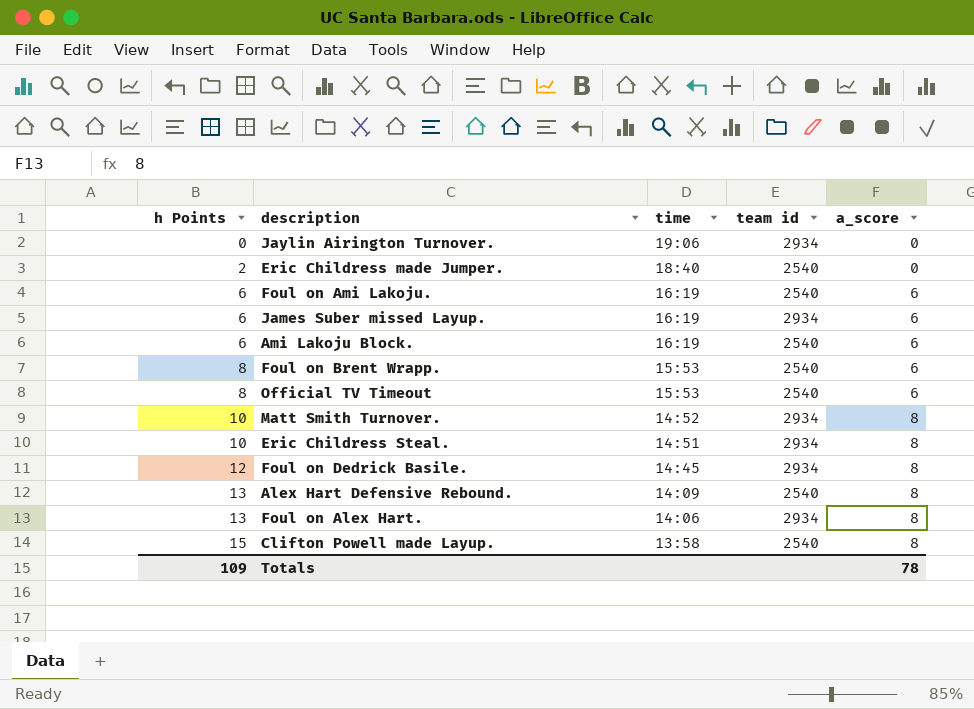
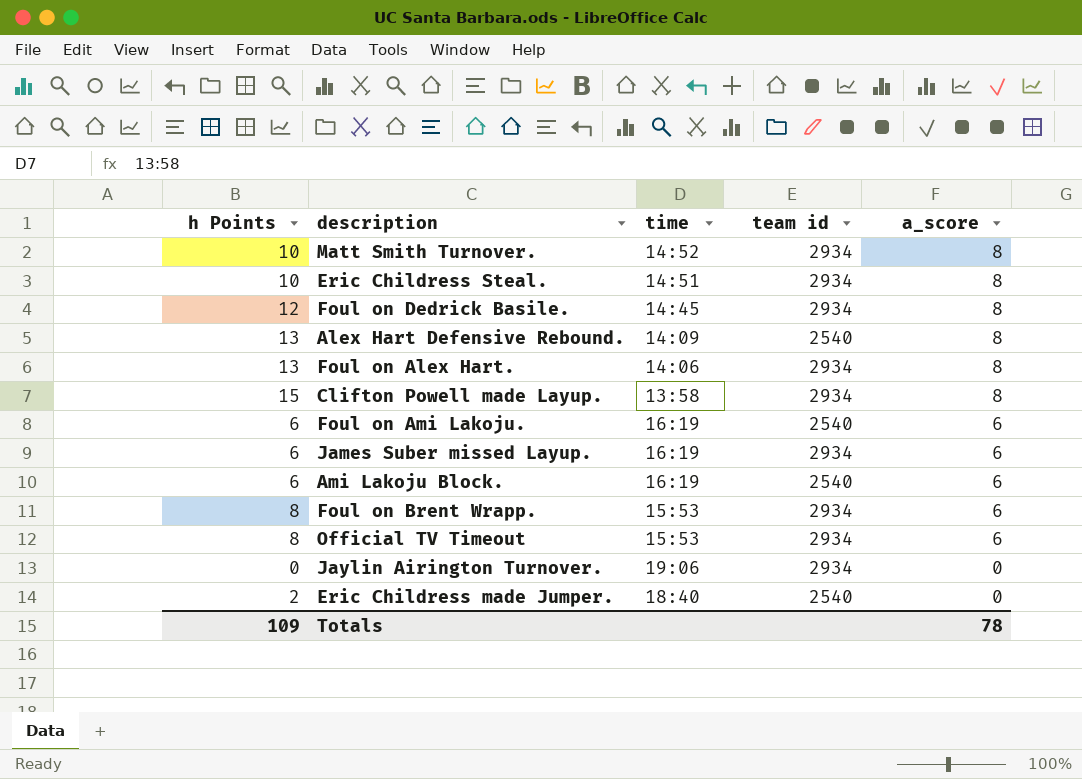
row order: h Points ascending -> a_score descending
Clifton Powell made Layup. | team id: 2540 -> 2934
Foul on Brent Wrapp. | team id: 2540 -> 2934
Official TV Timeout | team id: 2540 -> 2934

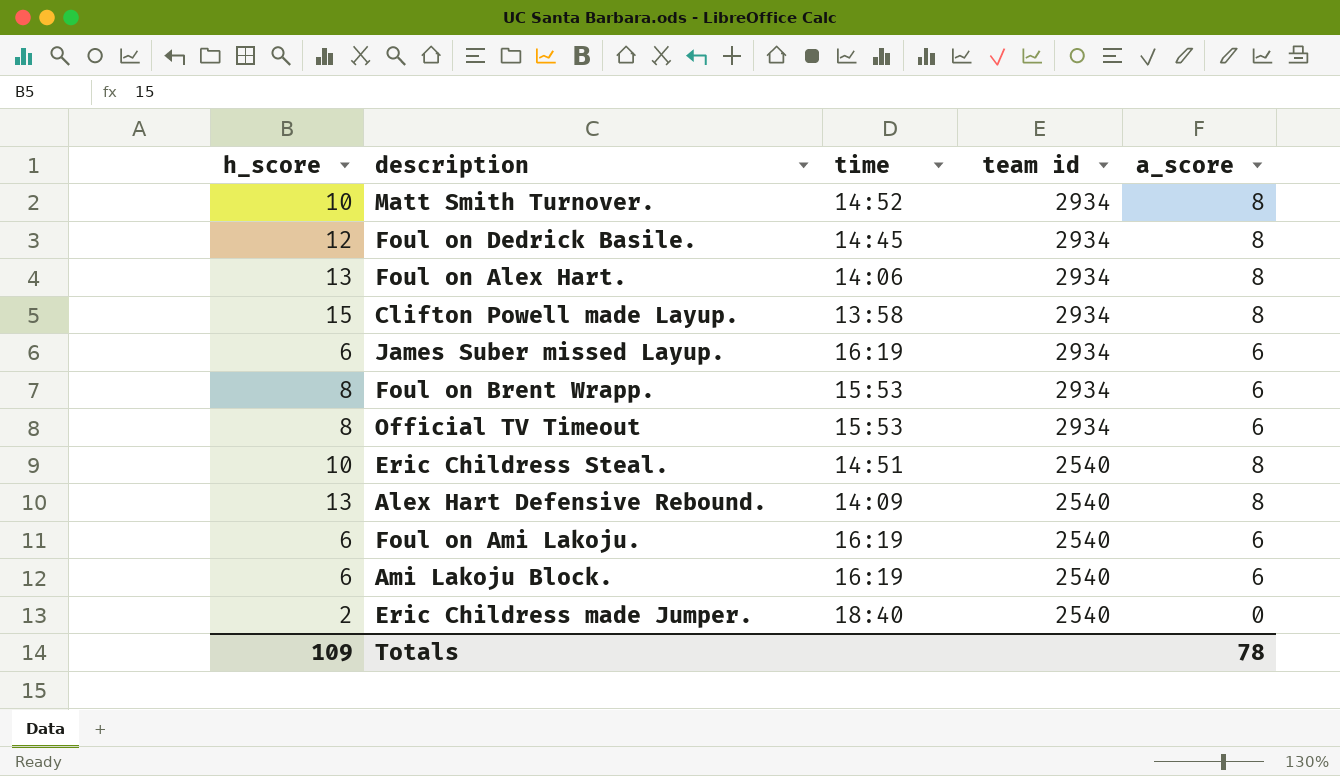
row order: a_score descending -> team id descending
column name: h Points -> h_score
row Jaylin Airington Turnover.: 0 | 19:06 | 2934 | 0 -> none
Eric Childress Steal. | team id: 2934 -> 2540

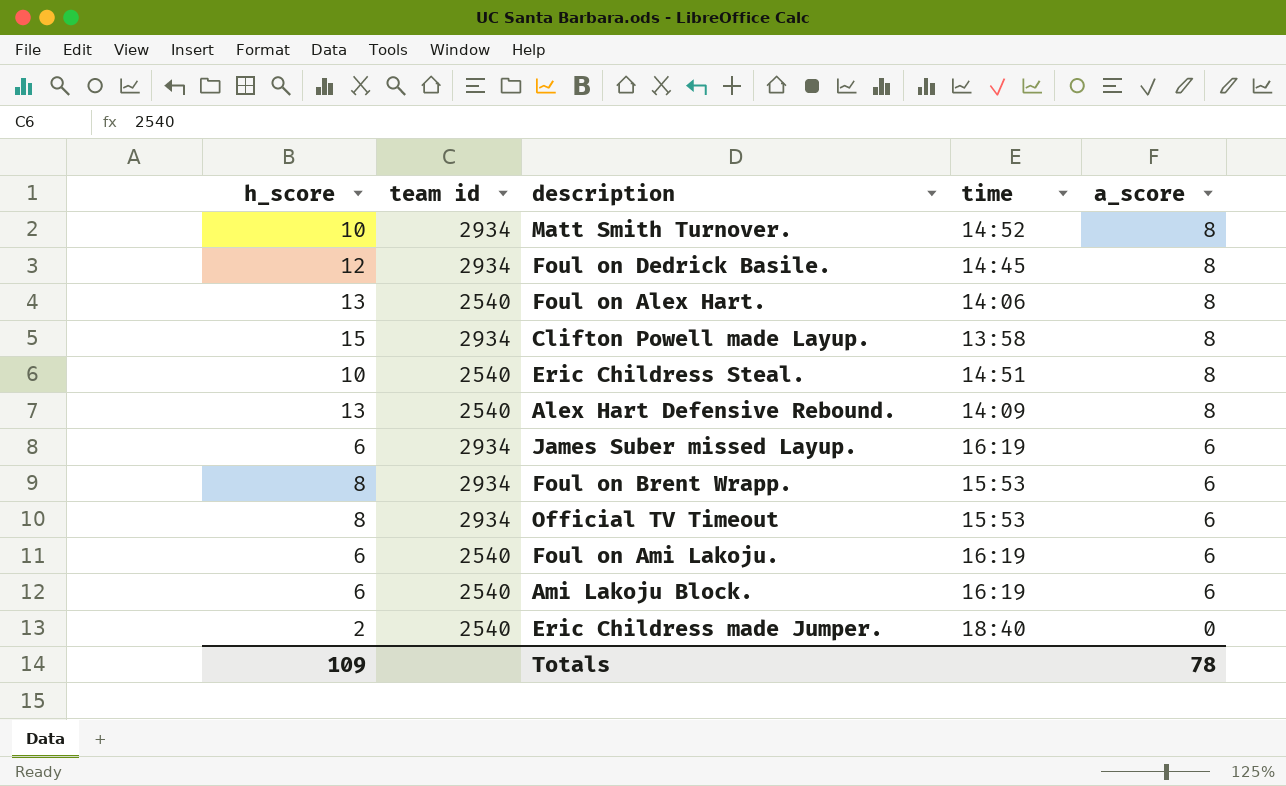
row order: team id descending -> a_score descending
column team id | position: 4 -> 2
Foul on Alex Hart. | team id: 2934 -> 2540

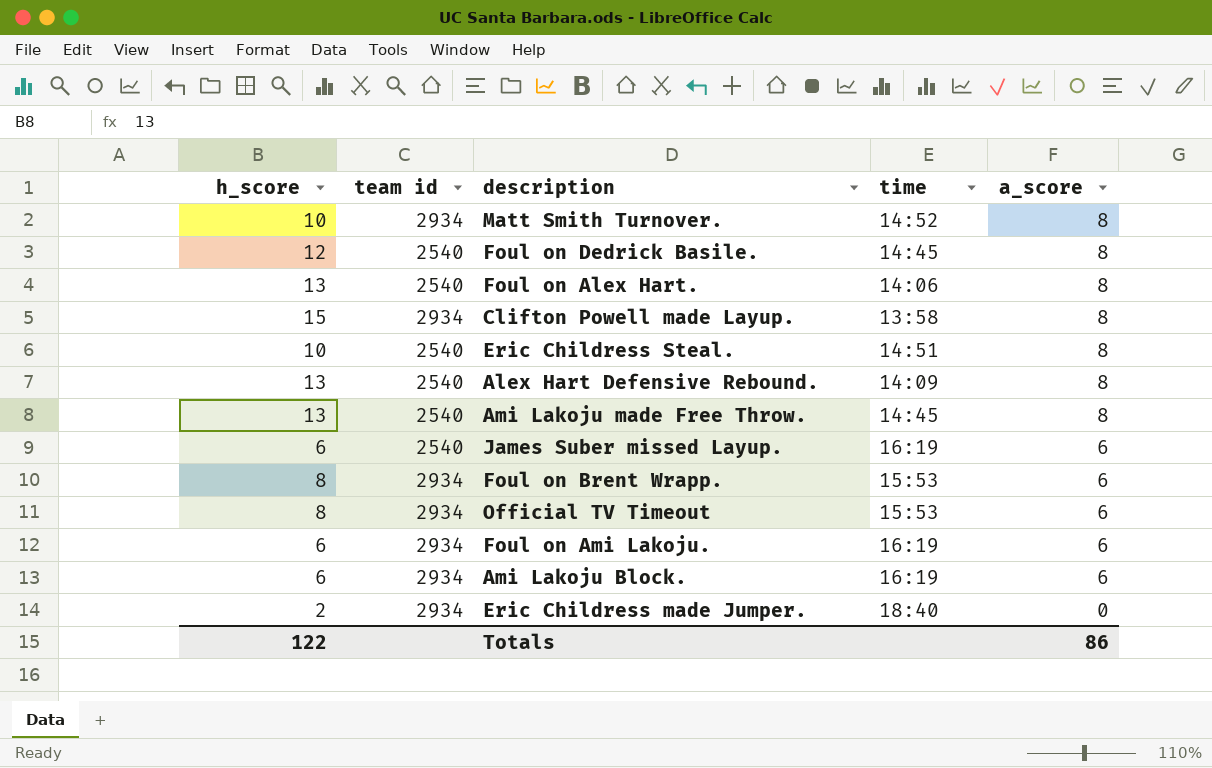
Foul on Dedrick Basile. | team id: 2934 -> 2540
row Ami Lakoju made Free Throw.: none -> 13 | 2540 | 14:45 | 8
James Suber missed Layup. | team id: 2934 -> 2540
Foul on Ami Lakoju. | team id: 2540 -> 2934
Ami Lakoju Block. | team id: 2540 -> 2934
Eric Childress made Jumper. | team id: 2540 -> 2934
Totals | h_score: 109 -> 122
Totals | a_score: 78 -> 86

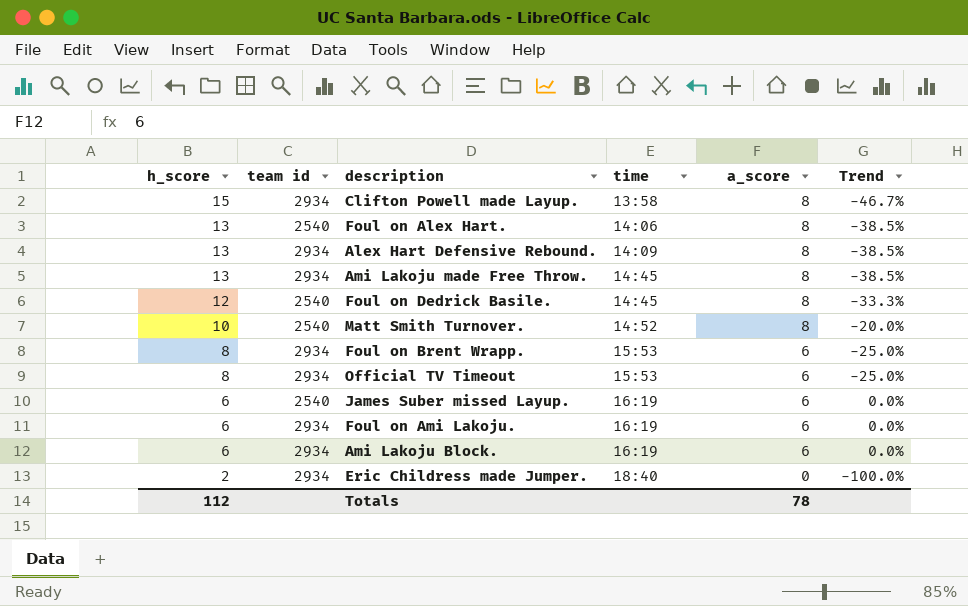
row order: a_score descending -> h_score descending
column Trend | formula: none -> ([a_score] - [h_score]) / [h_score]
row Eric Childress Steal.: 10 | 2540 | 14:51 | 8 -> none
Alex Hart Defensive Rebound. | team id: 2540 -> 2934
Ami Lakoju made Free Throw. | team id: 2540 -> 2934
Matt Smith Turnover. | team id: 2934 -> 2540
Totals | h_score: 122 -> 112
Totals | a_score: 86 -> 78

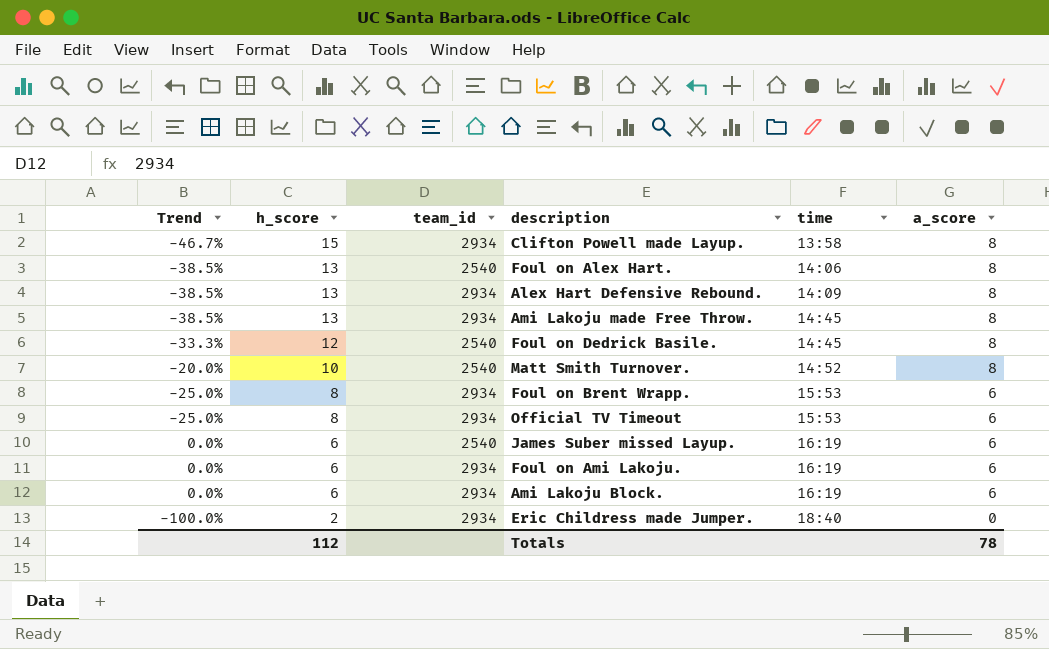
column Trend | position: 6 -> 1
column name: team id -> team_id

